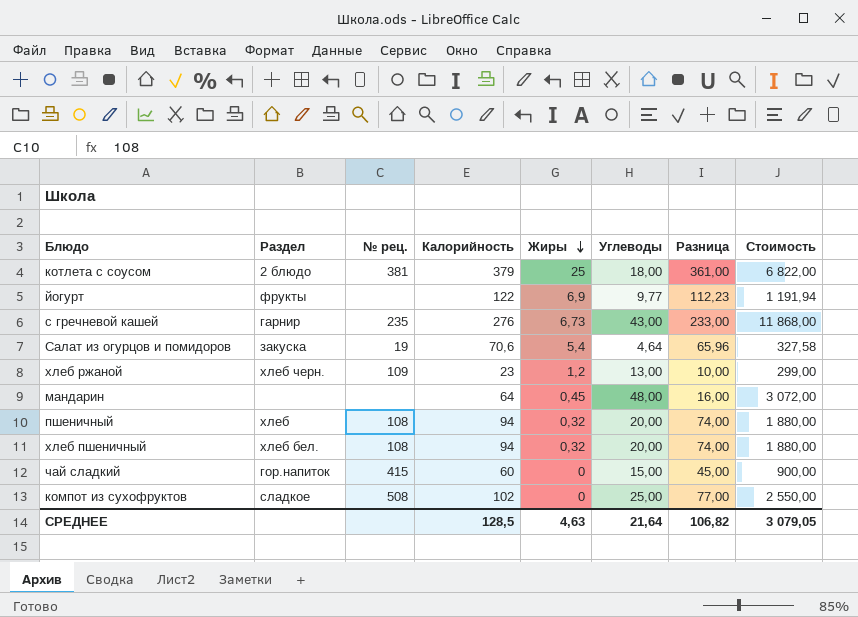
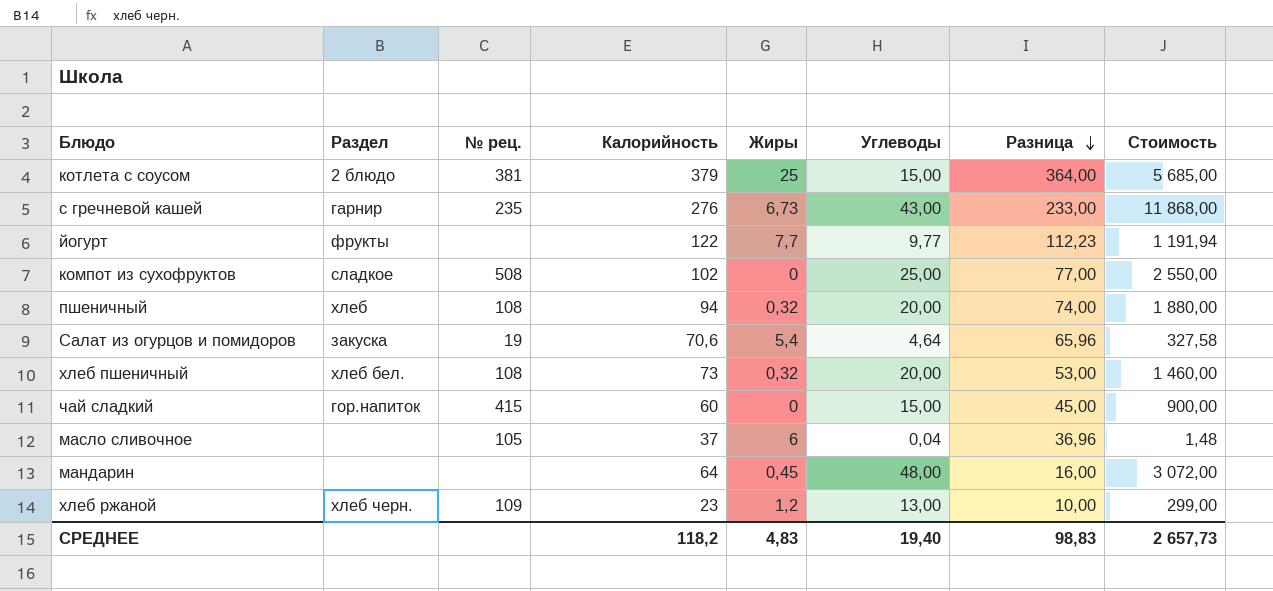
row order: Жиры descending -> Разница descending
котлета с соусом | Углеводы: 18,00 -> 15,00
котлета с соусом | Разница: 361,00 -> 364,00
котлета с соусом | Стоимость: 6 822,00 -> 5 685,00
йогурт | Жиры: 6,9 -> 7,7
хлеб пшеничный | Калорийность: 94 -> 73
хлеб пшеничный | Разница: 74,00 -> 53,00
хлеб пшеничный | Стоимость: 1 880,00 -> 1 460,00
row масло сливочное: none -> none | 105 | 37 | 6 | 0,04 | 36,96 | 1,48
СРЕДНЕЕ | Калорийность: 128,5 -> 118,2
СРЕДНЕЕ | Жиры: 4,63 -> 4,83
СРЕДНЕЕ | Углеводы: 21,64 -> 19,40
СРЕДНЕЕ | Разница: 106,82 -> 98,83
СРЕДНЕЕ | Стоимость: 3 079,05 -> 2 657,73

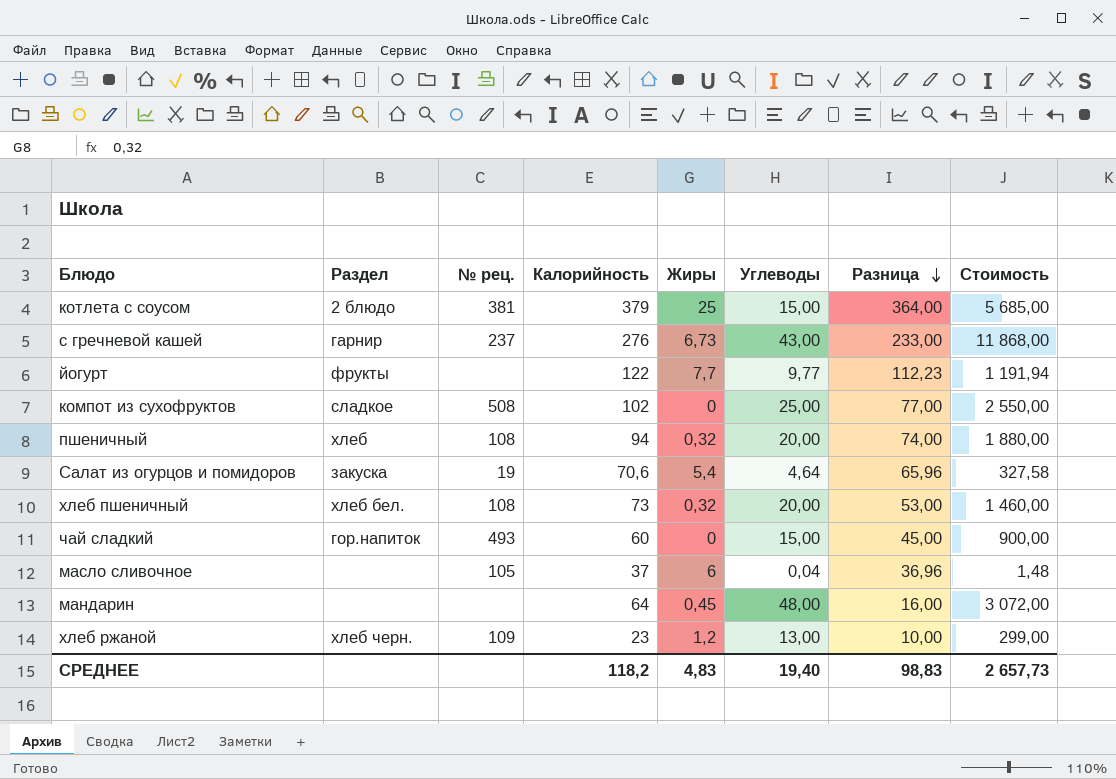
с гречневой кашей | № рец.: 235 -> 237
чай сладкий | № рец.: 415 -> 493

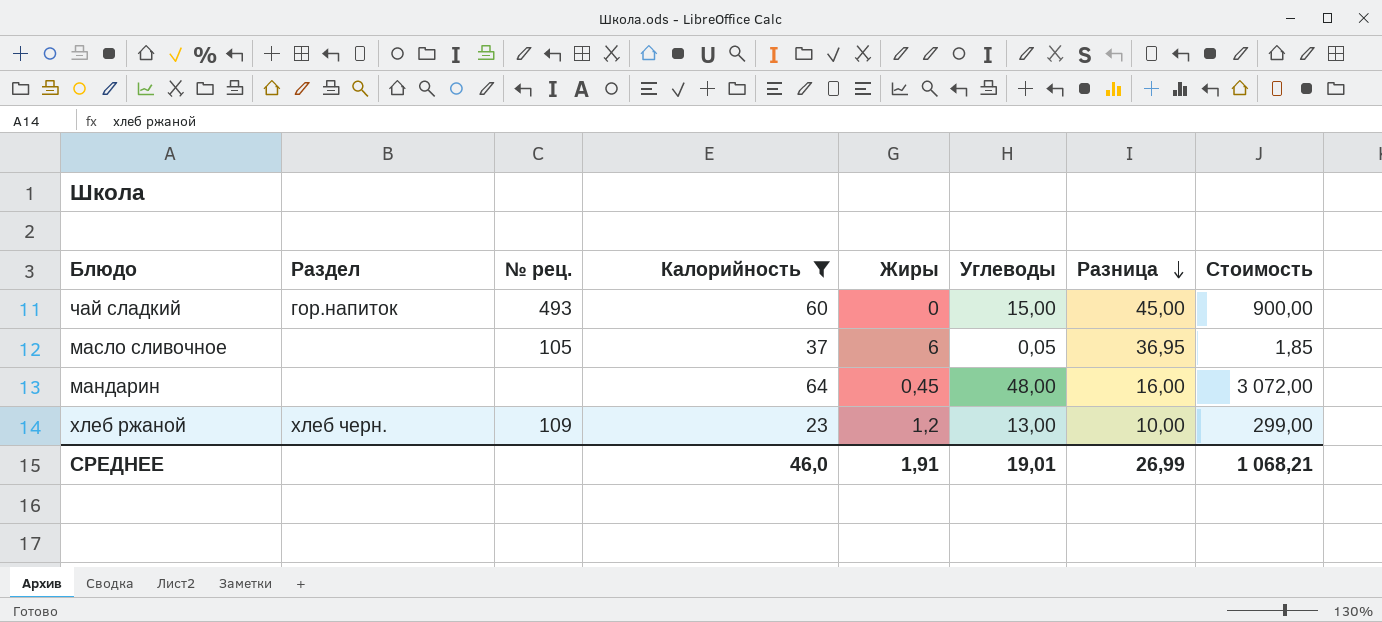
filter: none -> Калорийность <= 64
масло сливочное | Углеводы: 0,04 -> 0,05
масло сливочное | Разница: 36,96 -> 36,95
масло сливочное | Стоимость: 1,48 -> 1,85
СРЕДНЕЕ | Калорийность: 118,2 -> 46,0
СРЕДНЕЕ | Жиры: 4,83 -> 1,91
СРЕДНЕЕ | Углеводы: 19,40 -> 19,01
СРЕДНЕЕ | Разница: 98,83 -> 26,99
СРЕДНЕЕ | Стоимость: 2 657,73 -> 1 068,21

